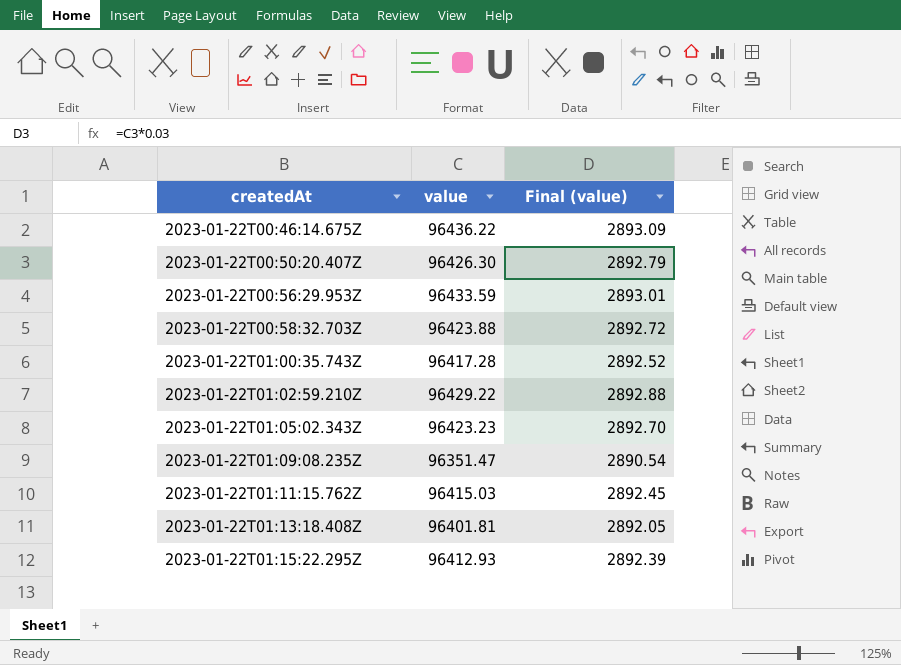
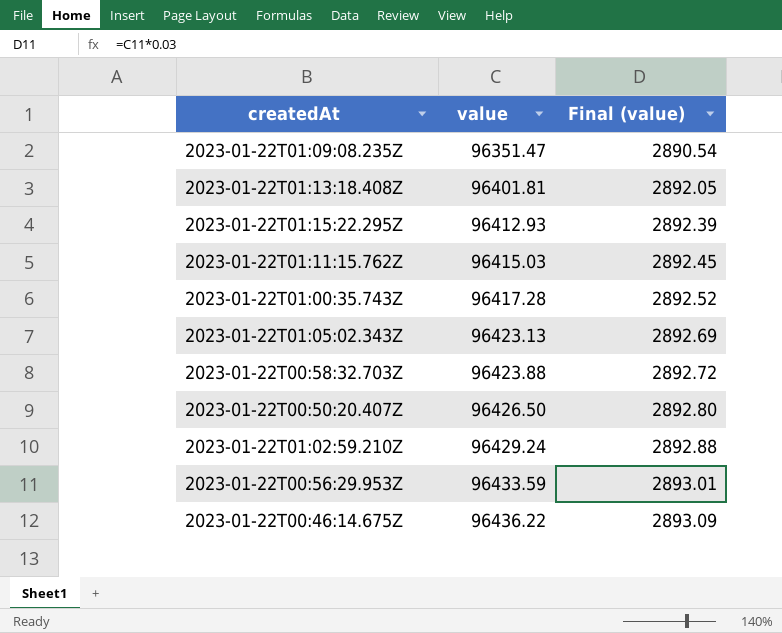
row order: createdAt ascending -> value ascending
2023-01-22T01:05:02.343Z | value: 96423.23 -> 96423.13
2023-01-22T01:05:02.343Z | Final (value): 2892.70 -> 2892.69
2023-01-22T00:50:20.407Z | value: 96426.30 -> 96426.50
2023-01-22T00:50:20.407Z | Final (value): 2892.79 -> 2892.80
2023-01-22T01:02:59.210Z | value: 96429.22 -> 96429.24

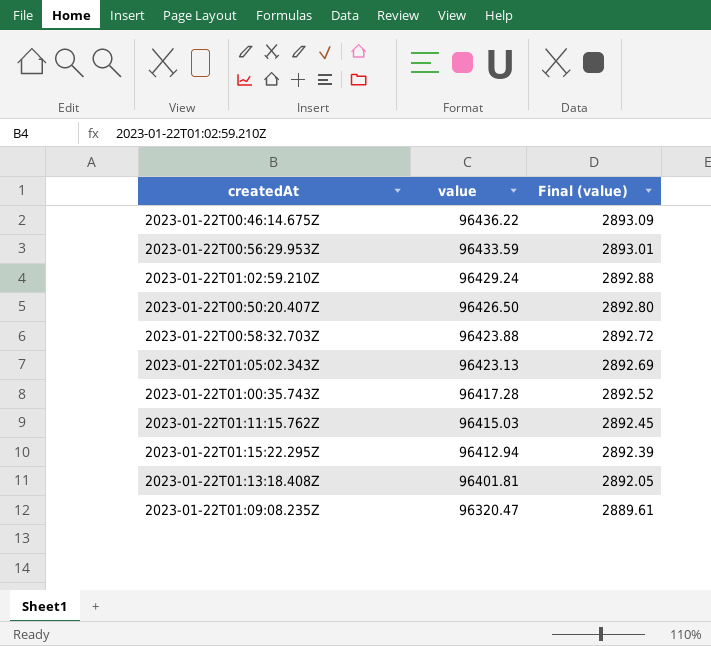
row order: value ascending -> value descending
2023-01-22T01:15:22.295Z | value: 96412.93 -> 96412.94
2023-01-22T01:09:08.235Z | value: 96351.47 -> 96320.47
2023-01-22T01:09:08.235Z | Final (value): 2890.54 -> 2889.61

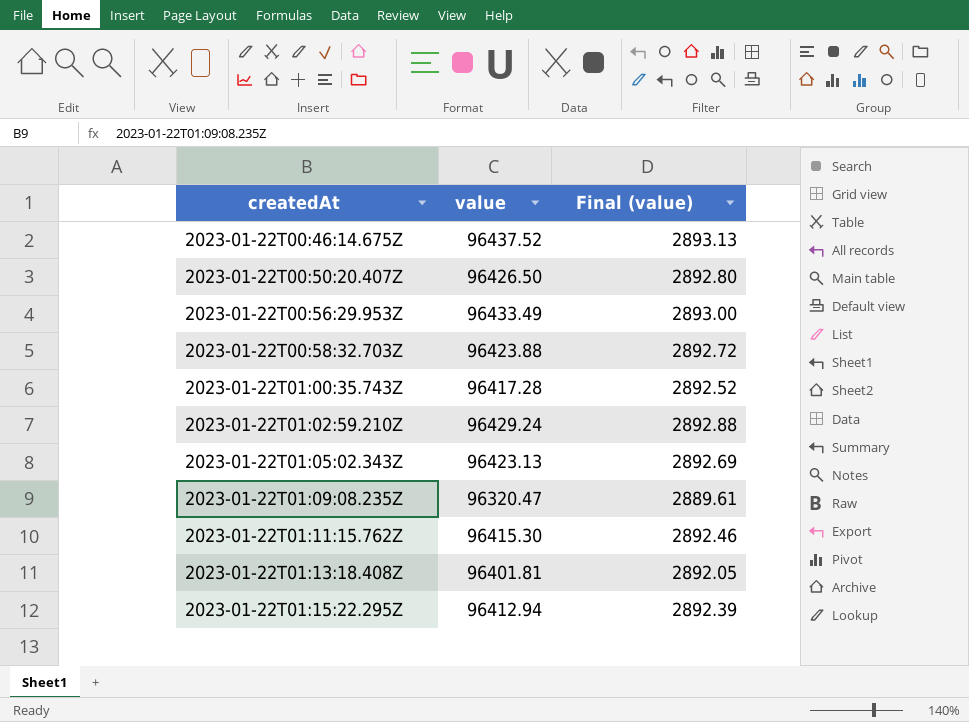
row order: value descending -> createdAt ascending
2023-01-22T00:46:14.675Z | value: 96436.22 -> 96437.52
2023-01-22T00:46:14.675Z | Final (value): 2893.09 -> 2893.13
2023-01-22T00:56:29.953Z | value: 96433.59 -> 96433.49
2023-01-22T00:56:29.953Z | Final (value): 2893.01 -> 2893.00
2023-01-22T01:11:15.762Z | value: 96415.03 -> 96415.30
2023-01-22T01:11:15.762Z | Final (value): 2892.45 -> 2892.46

